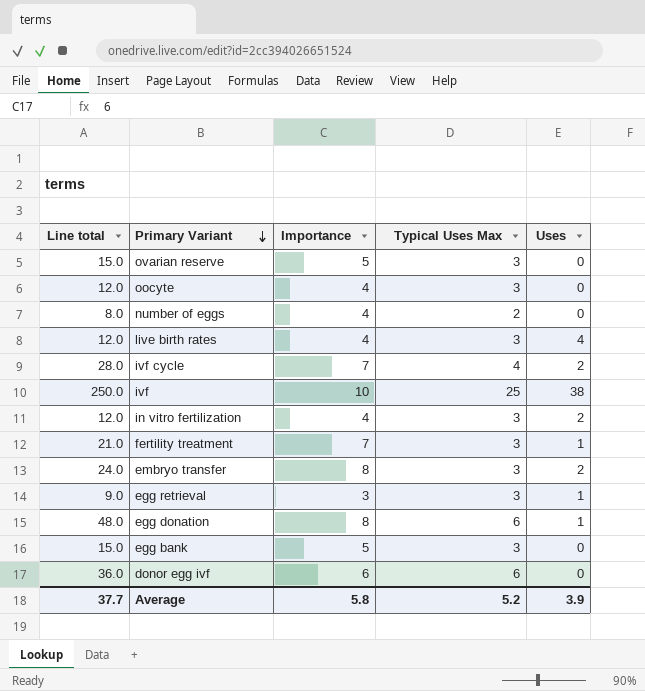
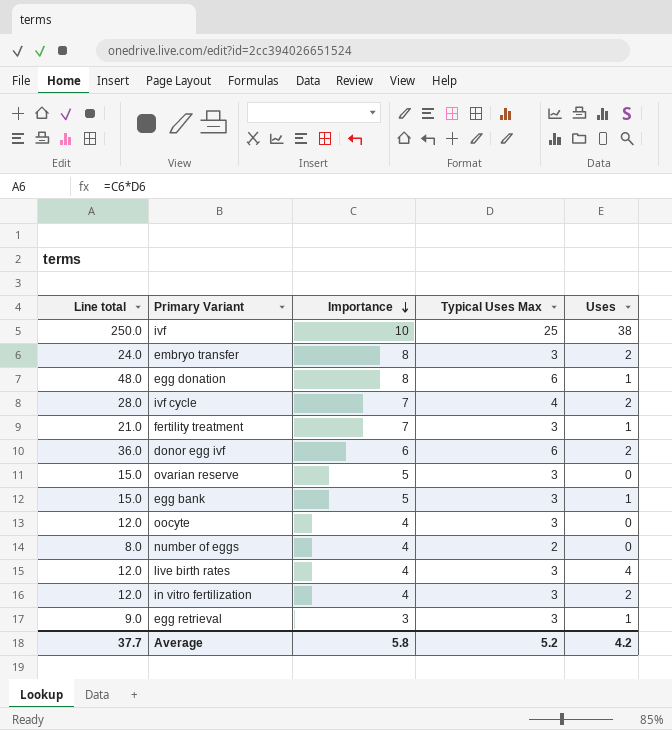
row order: Primary Variant descending -> Importance descending
donor egg ivf | Uses: 0 -> 2
egg bank | Uses: 0 -> 1
Average | Uses: 3.9 -> 4.2

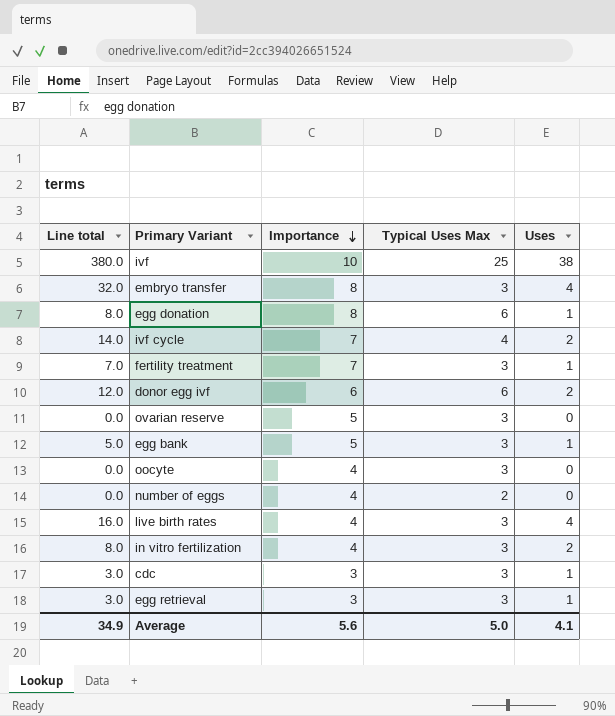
column Line total | formula: [Importance] * [Typical Uses Max] -> [Importance] * [Uses]
embryo transfer | Uses: 2 -> 4
row cdc: none -> 3.0 | 3 | 3 | 1
Average | Line total: 37.7 -> 34.9
Average | Importance: 5.8 -> 5.6
Average | Typical Uses Max: 5.2 -> 5.0
Average | Uses: 4.2 -> 4.1

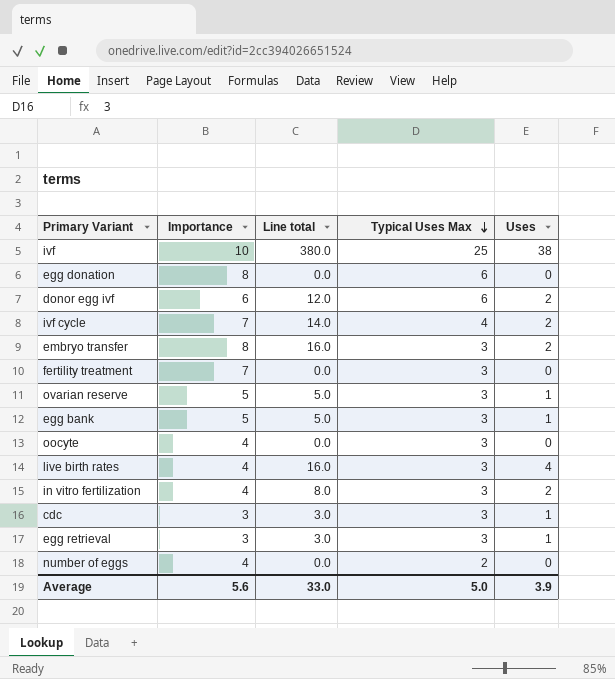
row order: Importance descending -> Typical Uses Max descending
column Line total | position: 1 -> 3
egg donation | Line total: 8.0 -> 0.0
egg donation | Uses: 1 -> 0
embryo transfer | Line total: 32.0 -> 16.0
embryo transfer | Uses: 4 -> 2
fertility treatment | Line total: 7.0 -> 0.0
fertility treatment | Uses: 1 -> 0
ovarian reserve | Line total: 0.0 -> 5.0
ovarian reserve | Uses: 0 -> 1
Average | Line total: 34.9 -> 33.0
Average | Uses: 4.1 -> 3.9

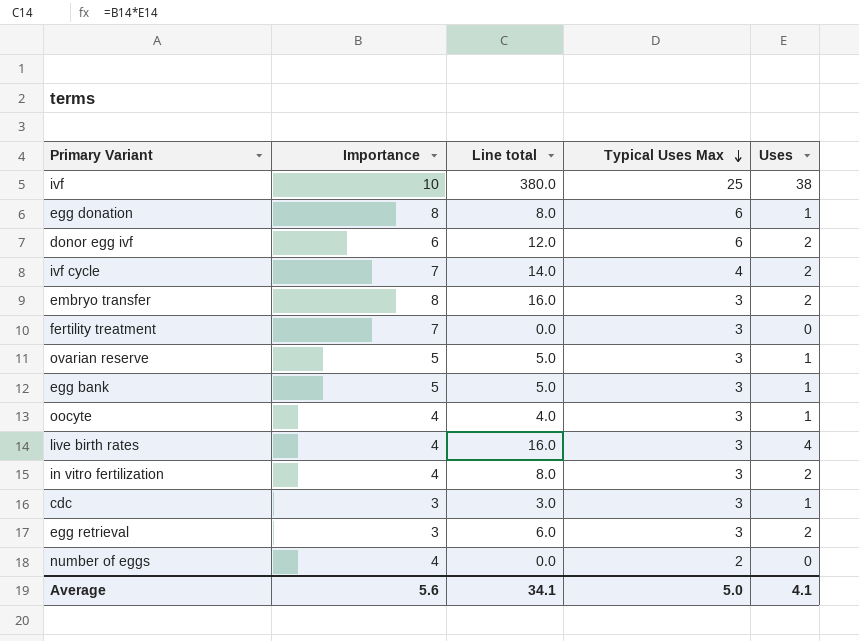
egg donation | Line total: 0.0 -> 8.0
egg donation | Uses: 0 -> 1
oocyte | Line total: 0.0 -> 4.0
oocyte | Uses: 0 -> 1
egg retrieval | Line total: 3.0 -> 6.0
egg retrieval | Uses: 1 -> 2
Average | Line total: 33.0 -> 34.1
Average | Uses: 3.9 -> 4.1

